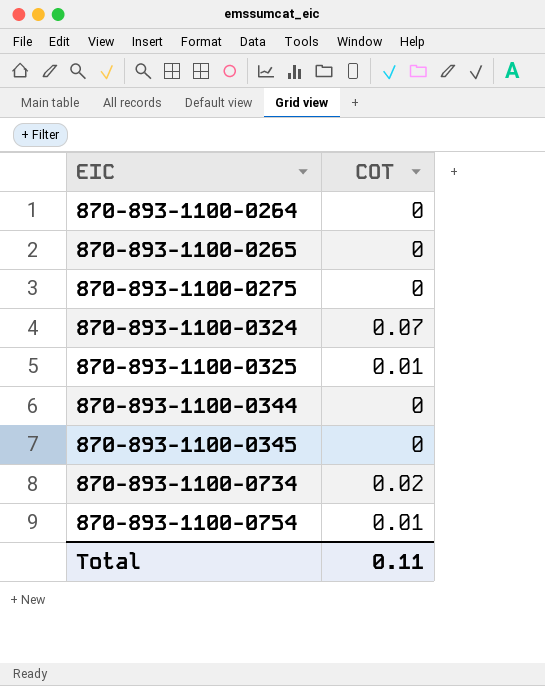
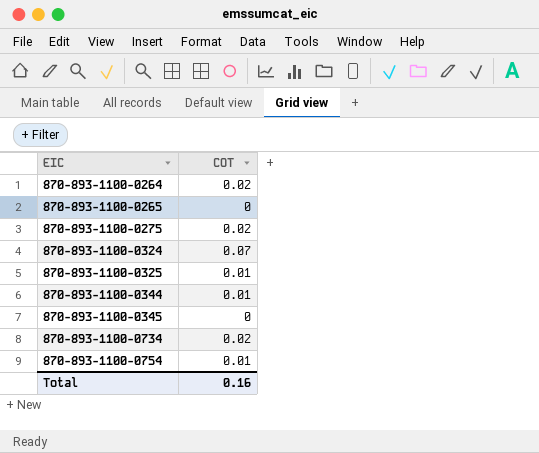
870-893-1100-0264 | COT: 0 -> 0.02
870-893-1100-0275 | COT: 0 -> 0.02
870-893-1100-0344 | COT: 0 -> 0.01
Total | COT: 0.11 -> 0.16

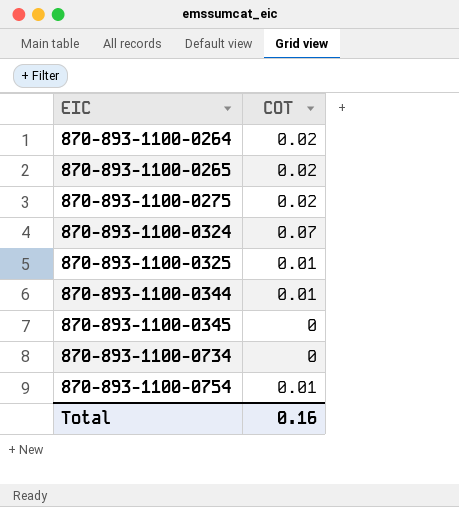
870-893-1100-0265 | COT: 0 -> 0.02
870-893-1100-0734 | COT: 0.02 -> 0

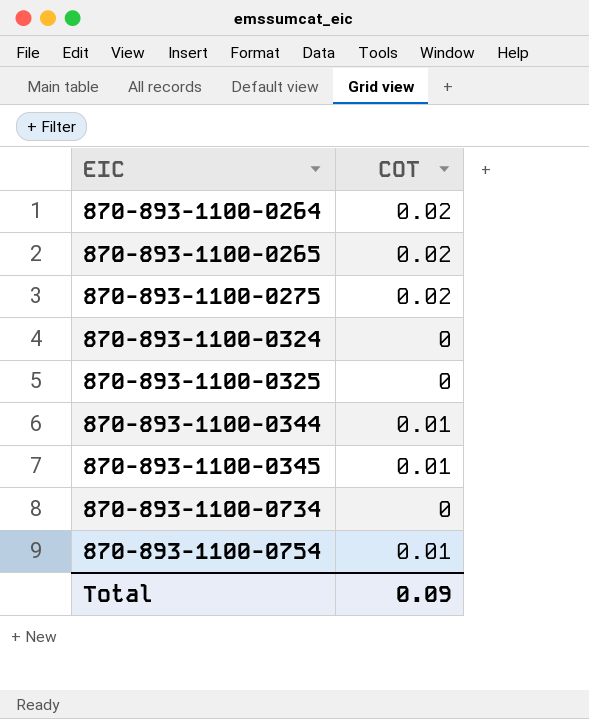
870-893-1100-0324 | COT: 0.07 -> 0
870-893-1100-0325 | COT: 0.01 -> 0
870-893-1100-0345 | COT: 0 -> 0.01
Total | COT: 0.16 -> 0.09

